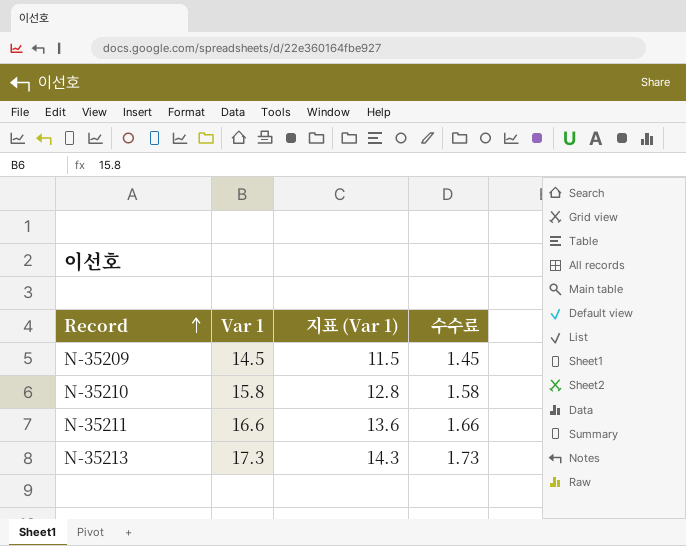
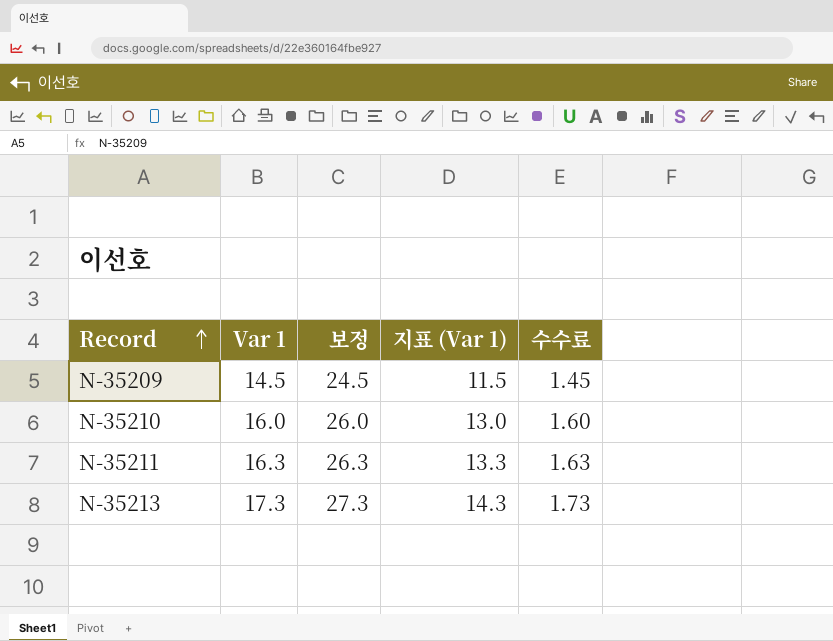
column 보정 | formula: none -> [Var 1] + 10
N-35210 | Var 1: 15.8 -> 16.0
N-35210 | 지표 (Var 1): 12.8 -> 13.0
N-35210 | 수수료: 1.58 -> 1.60
N-35211 | Var 1: 16.6 -> 16.3
N-35211 | 지표 (Var 1): 13.6 -> 13.3
N-35211 | 수수료: 1.66 -> 1.63

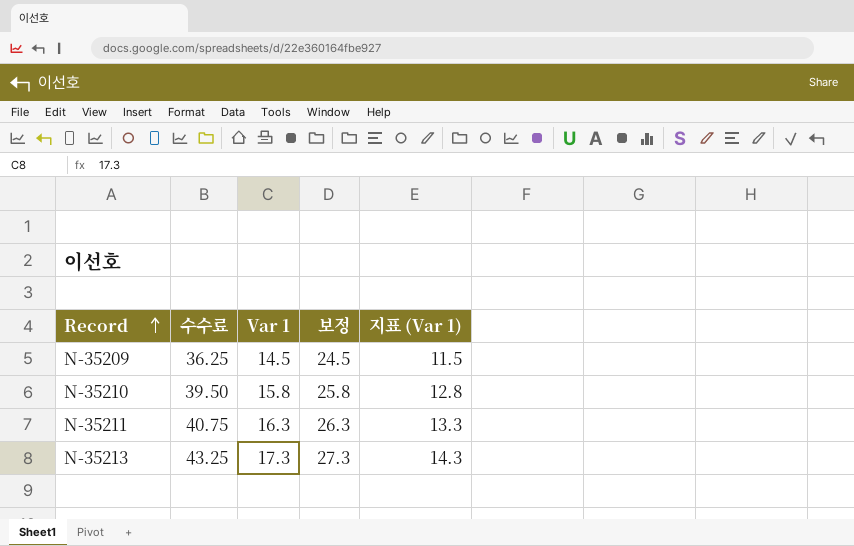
column 수수료 | formula: [Var 1] * 0.1 -> [Var 1] * 2.5
column 수수료 | position: 5 -> 2
N-35210 | Var 1: 16.0 -> 15.8
N-35210 | 보정: 26.0 -> 25.8
N-35210 | 지표 (Var 1): 13.0 -> 12.8

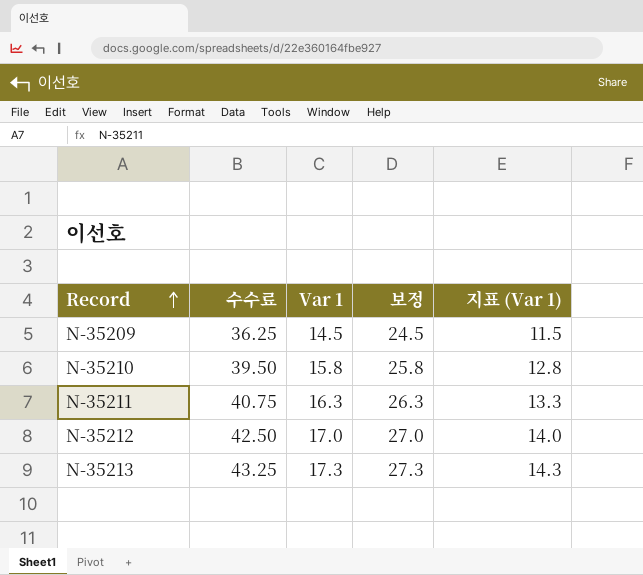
row N-35212: none -> 42.50 | 17.0 | 27.0 | 14.0

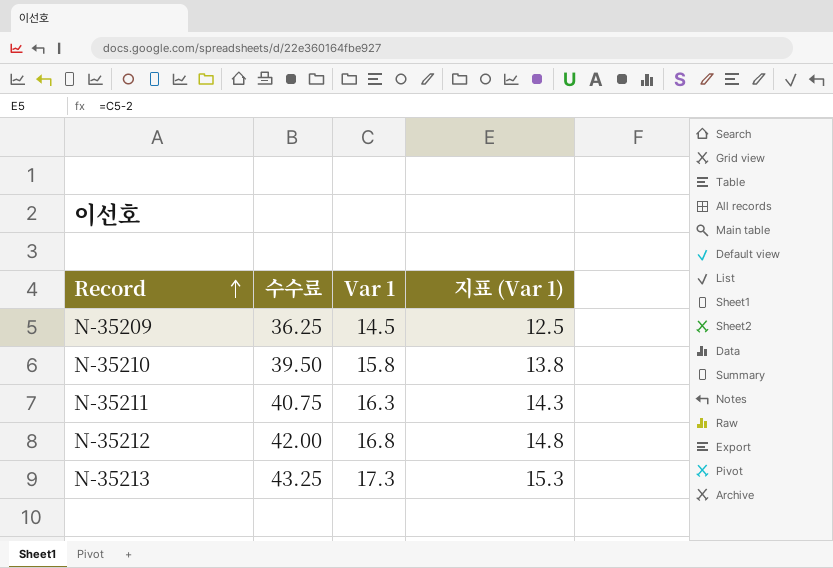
column 보정 | formula: [Var 1] + 10 -> none
column 지표 (Var 1) | formula: [Var 1] - 3 -> [Var 1] - 2
N-35212 | 수수료: 42.50 -> 42.00
N-35212 | Var 1: 17.0 -> 16.8

